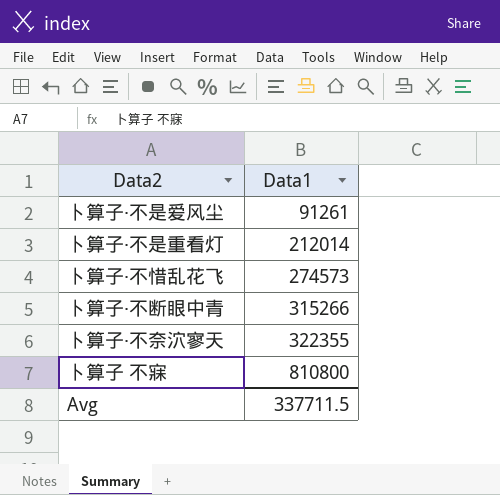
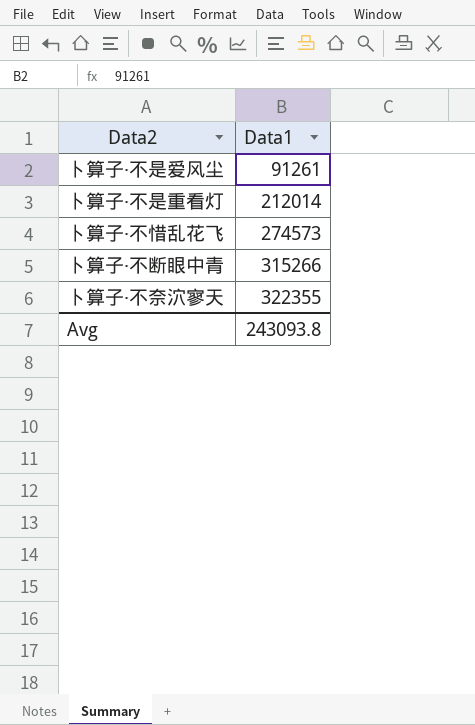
row 卜算子 不寐: 810800 -> none
Avg | Data1: 337711.5 -> 243093.8

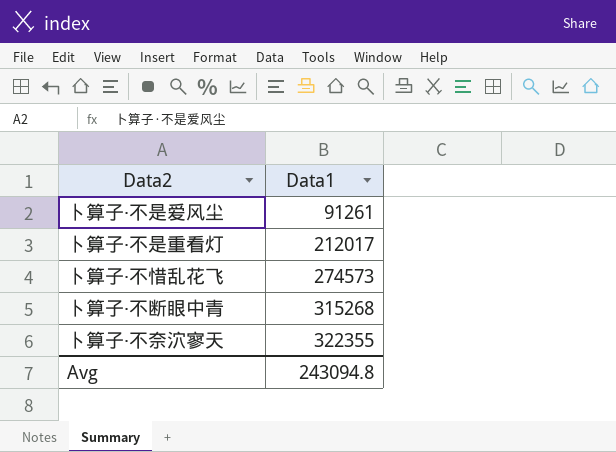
卜算子·不是重看灯 | Data1: 212014 -> 212017
卜算子·不断眼中青 | Data1: 315266 -> 315268
Avg | Data1: 243093.8 -> 243094.8

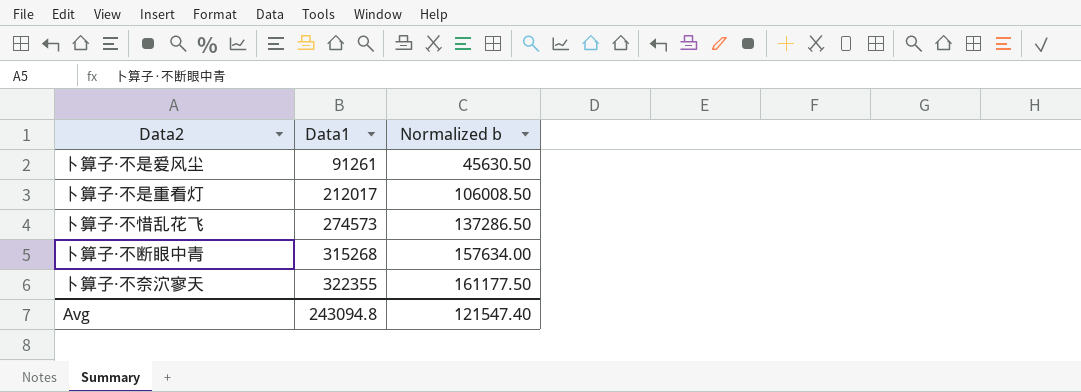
column Normalized b | formula: none -> [Data1] * 0.5

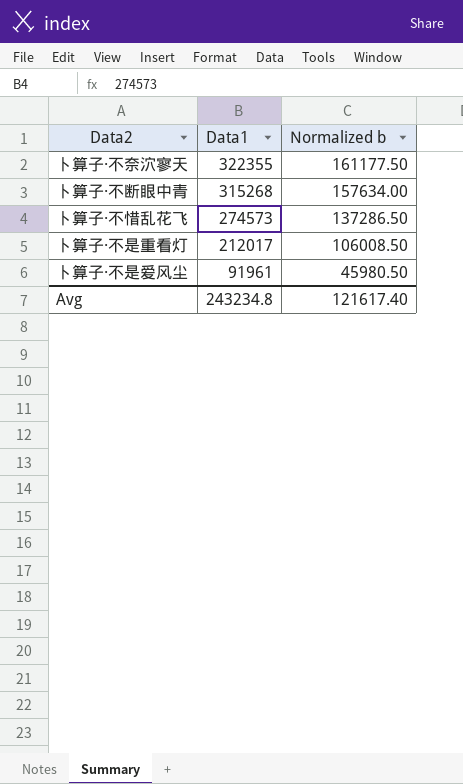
row order: Data1 ascending -> Data1 descending
卜算子·不是爱风尘 | Data1: 91261 -> 91961
卜算子·不是爱风尘 | Normalized b: 45630.50 -> 45980.50
Avg | Data1: 243094.8 -> 243234.8
Avg | Normalized b: 121547.40 -> 121617.40

